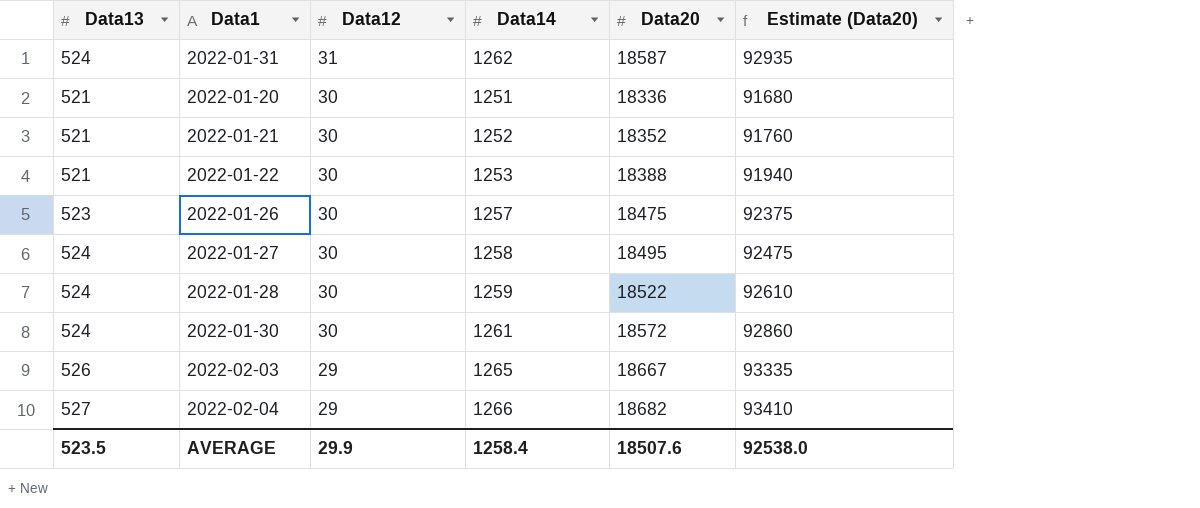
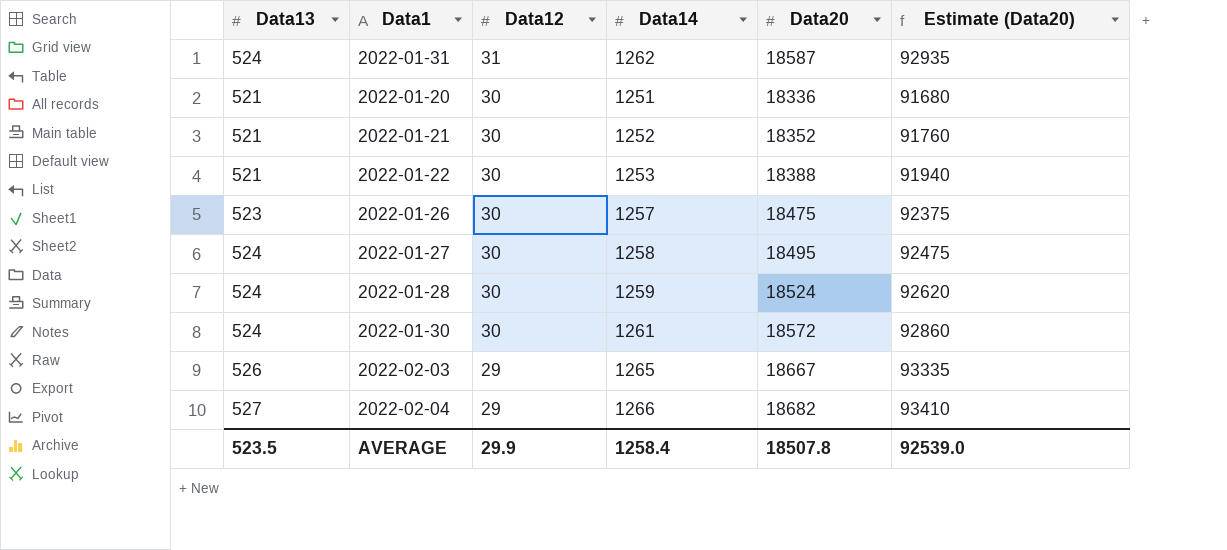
2022-01-28 | Data20: 18522 -> 18524
2022-01-28 | Estimate (Data20): 92610 -> 92620
AVERAGE | Data20: 18507.6 -> 18507.8
AVERAGE | Estimate (Data20): 92538.0 -> 92539.0

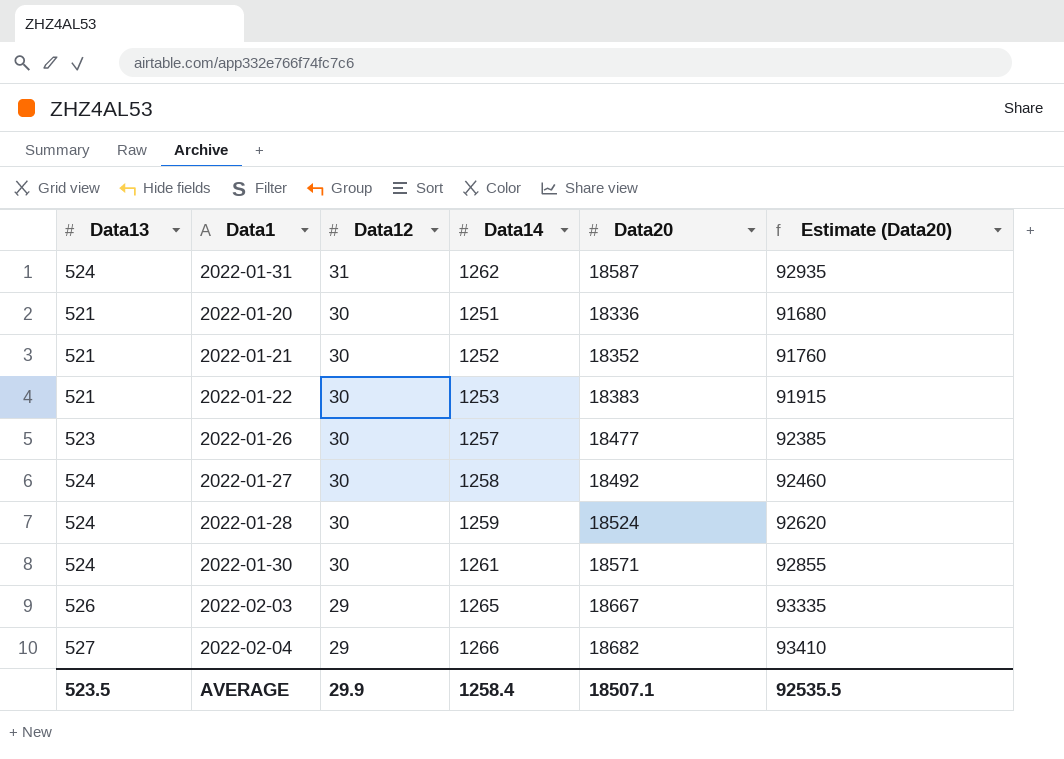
2022-01-22 | Data20: 18388 -> 18383
2022-01-22 | Estimate (Data20): 91940 -> 91915
2022-01-26 | Data20: 18475 -> 18477
2022-01-26 | Estimate (Data20): 92375 -> 92385
2022-01-27 | Data20: 18495 -> 18492
2022-01-27 | Estimate (Data20): 92475 -> 92460
2022-01-30 | Data20: 18572 -> 18571
2022-01-30 | Estimate (Data20): 92860 -> 92855
AVERAGE | Data20: 18507.8 -> 18507.1
AVERAGE | Estimate (Data20): 92539.0 -> 92535.5

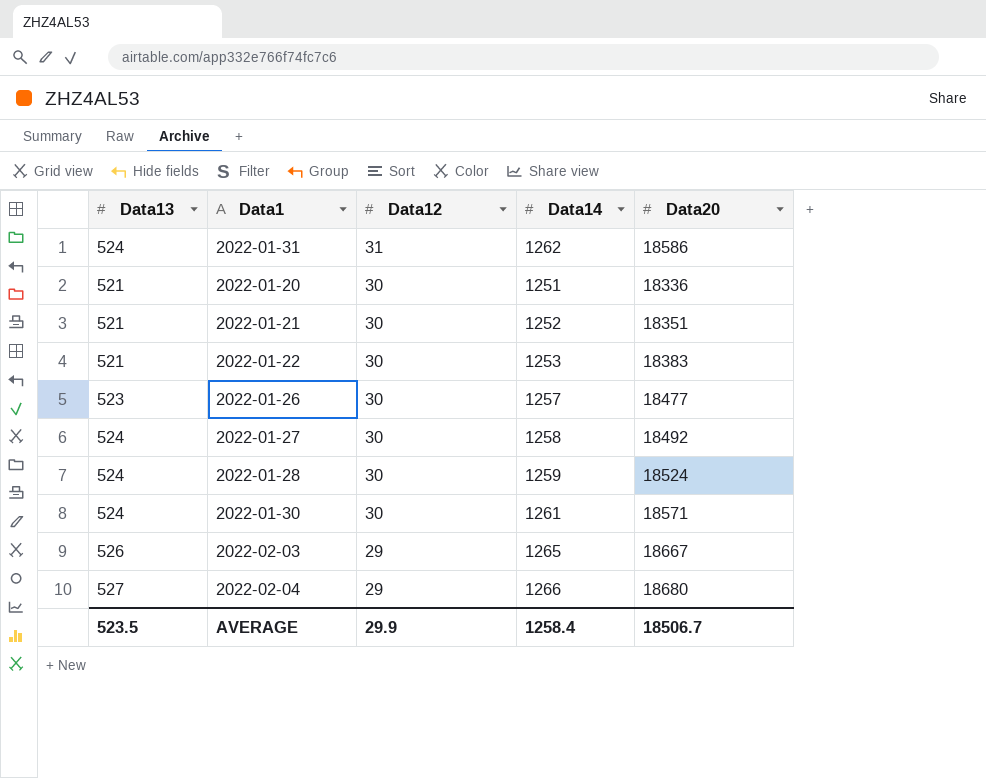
column Estimate (Data20) | formula: [Data20] * 5 -> none
2022-01-31 | Data20: 18587 -> 18586
2022-01-21 | Data20: 18352 -> 18351
2022-02-04 | Data20: 18682 -> 18680
AVERAGE | Data20: 18507.1 -> 18506.7

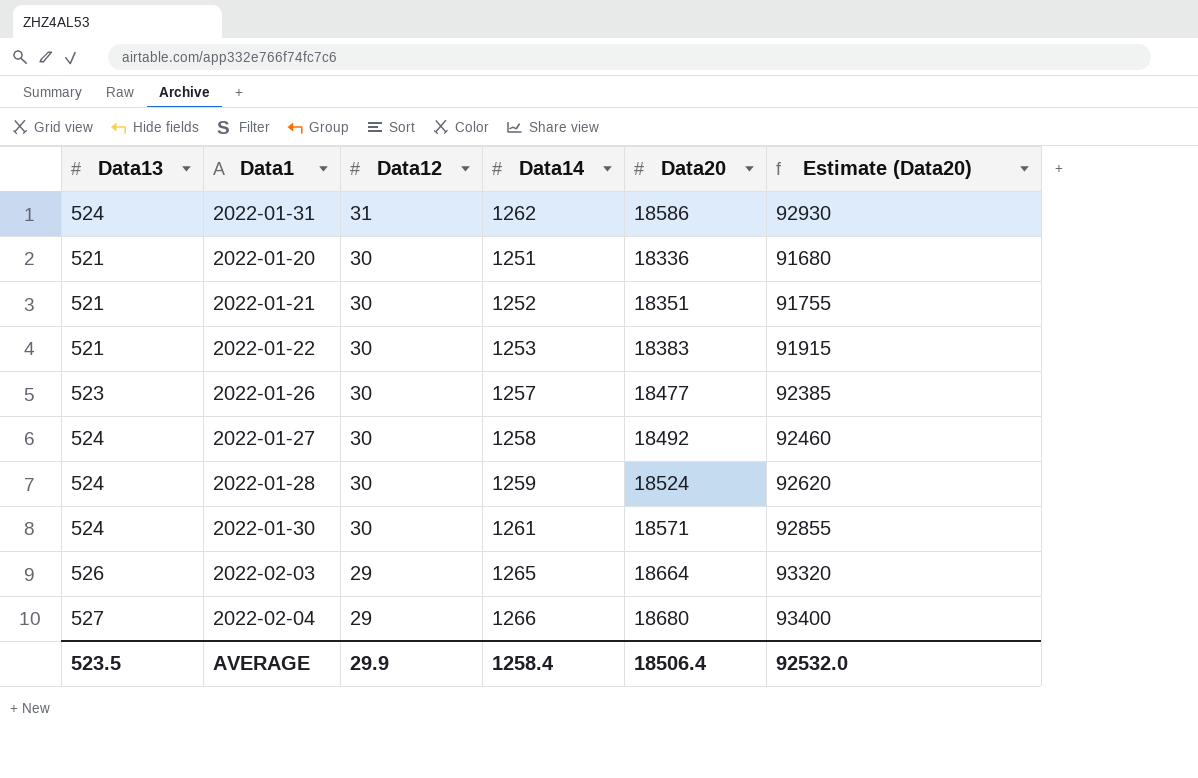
column Estimate (Data20) | formula: none -> [Data20] * 5
2022-02-03 | Data20: 18667 -> 18664
AVERAGE | Data20: 18506.7 -> 18506.4

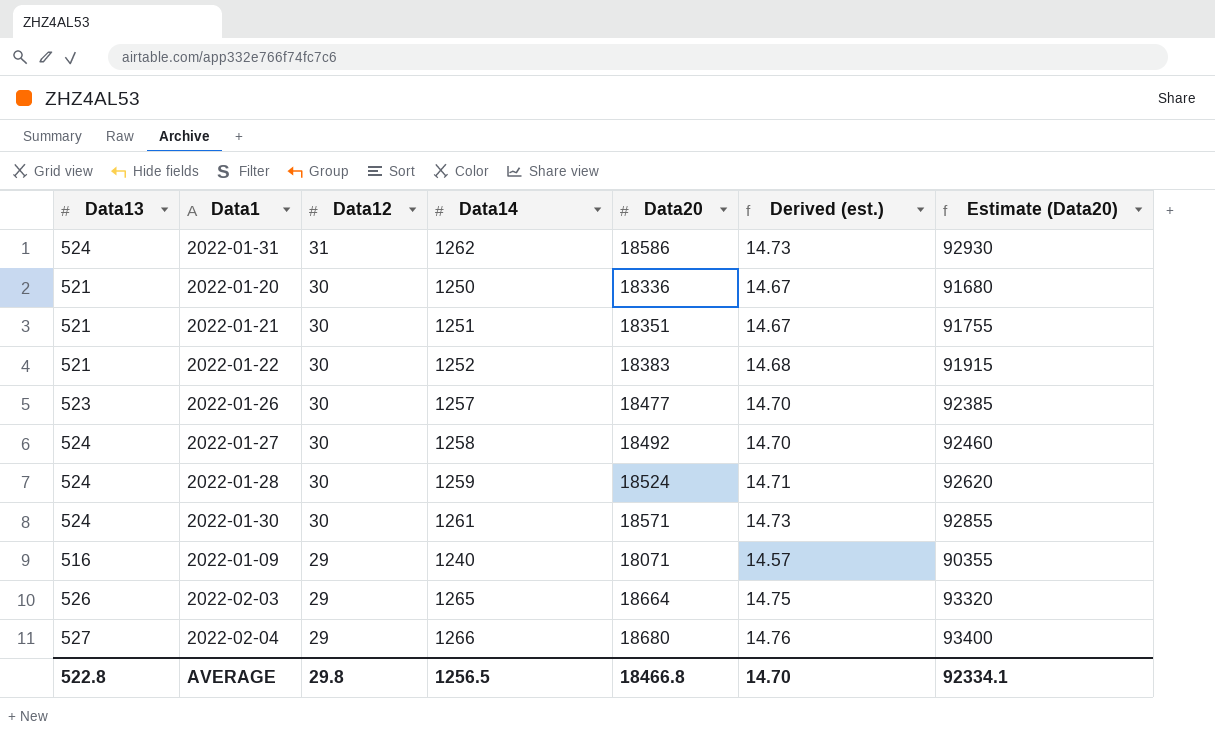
column Derived (est.) | formula: none -> [Data20] / [Data14]
2022-01-20 | Data14: 1251 -> 1250
2022-01-21 | Data14: 1252 -> 1251
2022-01-22 | Data14: 1253 -> 1252
row 2022-01-09: none -> 516 | 29 | 1240 | 18071 | 14.57 | 90355
AVERAGE | Data13: 523.5 -> 522.8
AVERAGE | Data12: 29.9 -> 29.8
AVERAGE | Data14: 1258.4 -> 1256.5
AVERAGE | Data20: 18506.4 -> 18466.8
AVERAGE | Estimate (Data20): 92532.0 -> 92334.1

